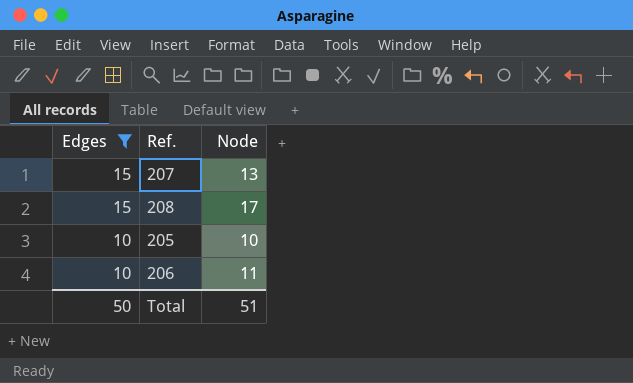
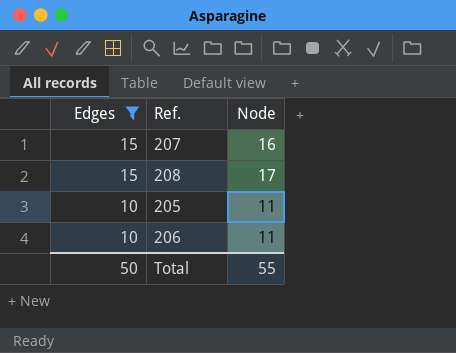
207 | Node: 13 -> 16
205 | Node: 10 -> 11
Total | Node: 51 -> 55

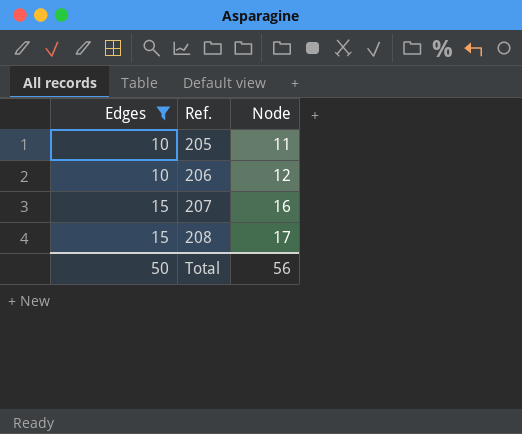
row order: Edges descending -> Edges ascending
206 | Node: 11 -> 12
Total | Node: 55 -> 56

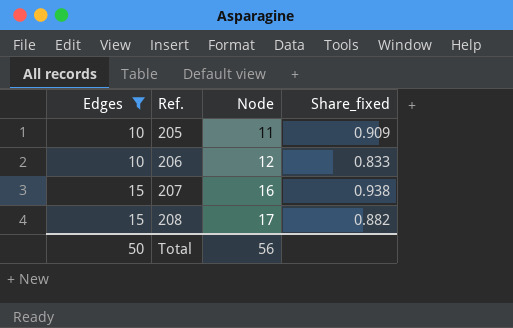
column Share_fixed | formula: none -> [Edges] / [Node]

